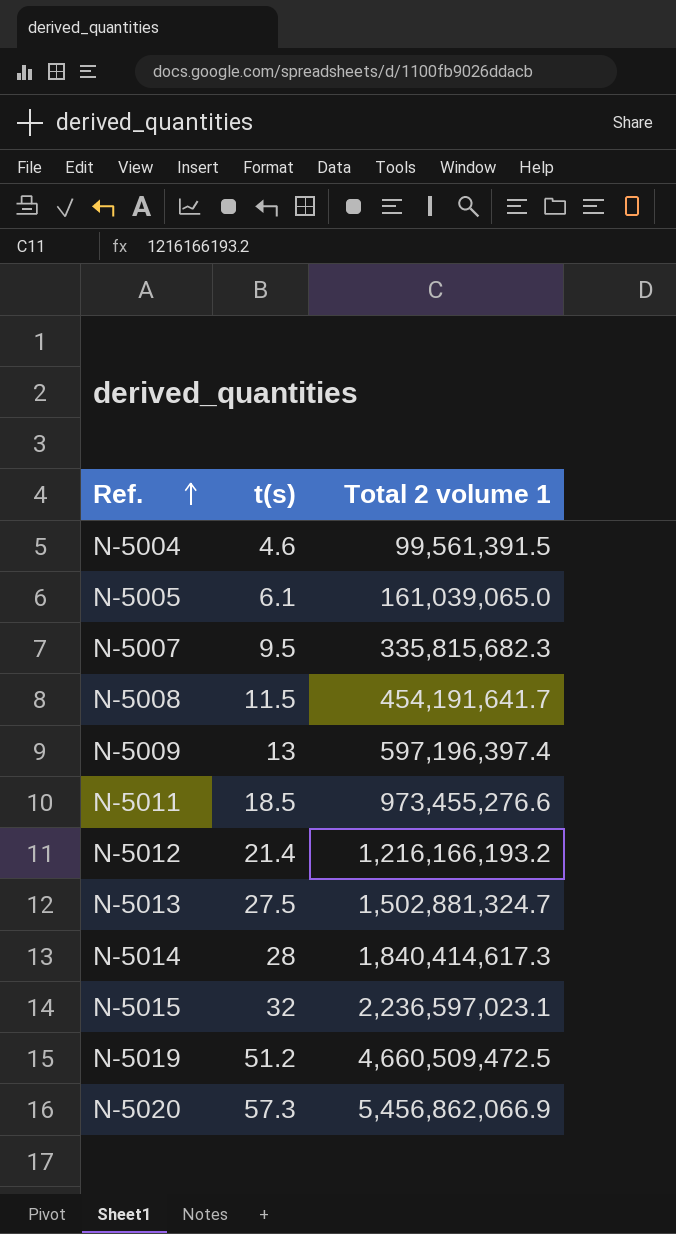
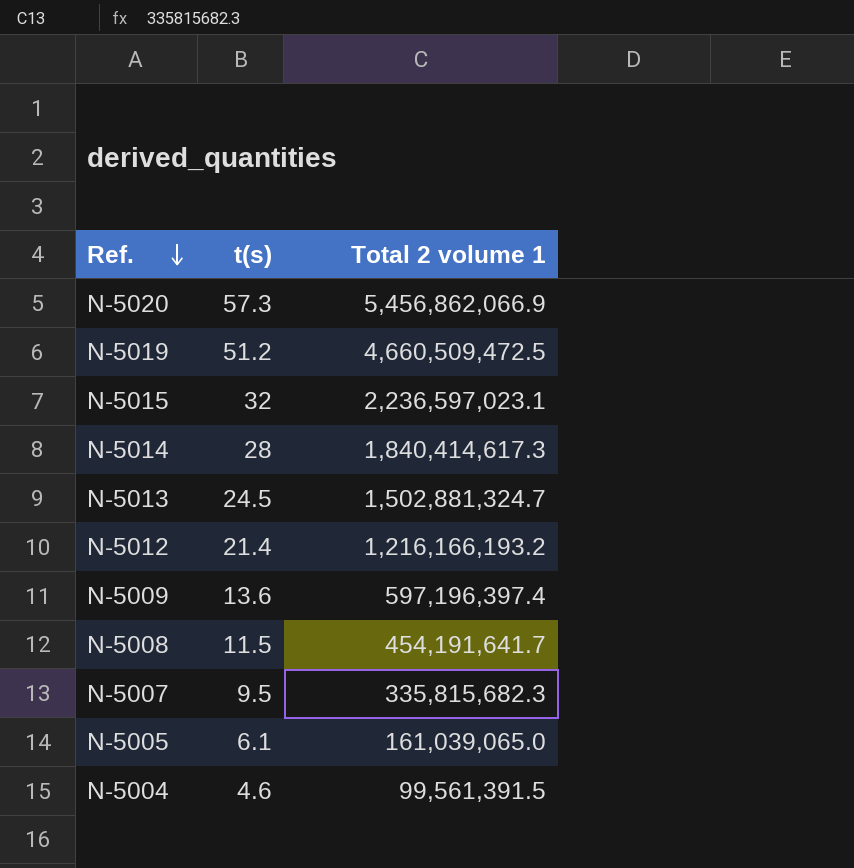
row order: Ref. ascending -> Ref. descending
row N-5011: 18.5 | 973,455,276.6 -> none
N-5013 | t(s): 27.5 -> 24.5
N-5009 | t(s): 13 -> 13.6

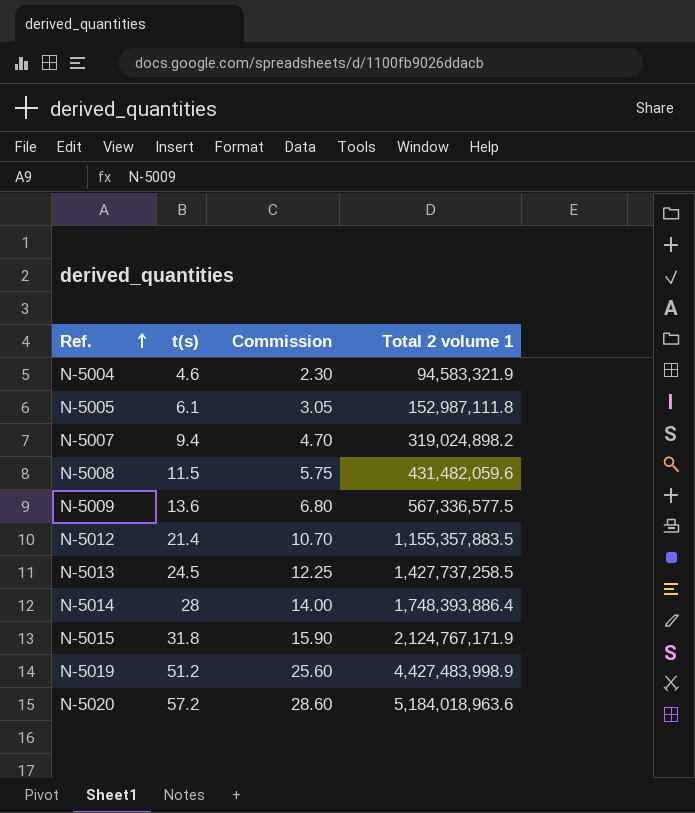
row order: Ref. descending -> Ref. ascending
column Commission | formula: none -> [t(s)] * 0.5
N-5004 | Total 2 volume 1: 99,561,391.5 -> 94,583,321.9
N-5005 | Total 2 volume 1: 161,039,065.0 -> 152,987,111.8
N-5007 | t(s): 9.5 -> 9.4
N-5007 | Total 2 volume 1: 335,815,682.3 -> 319,024,898.2
N-5008 | Total 2 volume 1: 454,191,641.7 -> 431,482,059.6
N-5009 | Total 2 volume 1: 597,196,397.4 -> 567,336,577.5
N-5012 | Total 2 volume 1: 1,216,166,193.2 -> 1,155,357,883.5
N-5013 | Total 2 volume 1: 1,502,881,324.7 -> 1,427,737,258.5
N-5014 | Total 2 volume 1: 1,840,414,617.3 -> 1,748,393,886.4
N-5015 | t(s): 32 -> 31.8
N-5015 | Total 2 volume 1: 2,236,597,023.1 -> 2,124,767,171.9
N-5019 | Total 2 volume 1: 4,660,509,472.5 -> 4,427,483,998.9
N-5020 | t(s): 57.3 -> 57.2
N-5020 | Total 2 volume 1: 5,456,862,066.9 -> 5,184,018,963.6

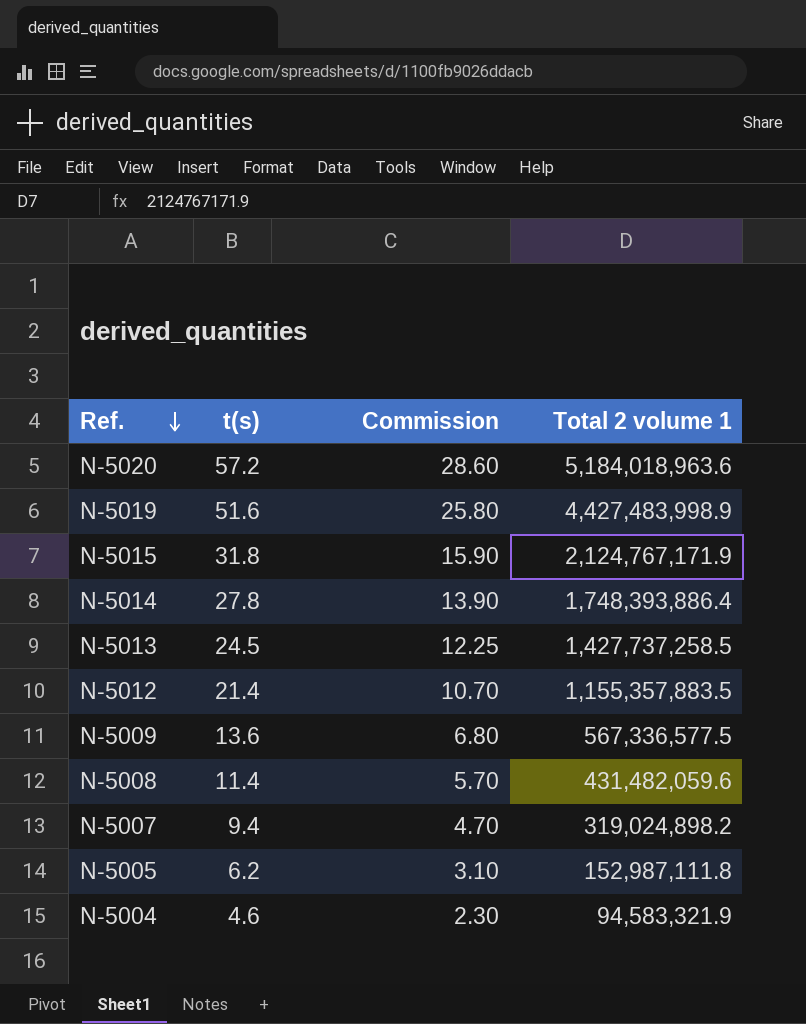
row order: Ref. ascending -> Ref. descending
N-5019 | t(s): 51.2 -> 51.6
N-5019 | Commission: 25.60 -> 25.80
N-5014 | t(s): 28 -> 27.8
N-5014 | Commission: 14.00 -> 13.90
N-5008 | t(s): 11.5 -> 11.4
N-5008 | Commission: 5.75 -> 5.70
N-5005 | t(s): 6.1 -> 6.2
N-5005 | Commission: 3.05 -> 3.10

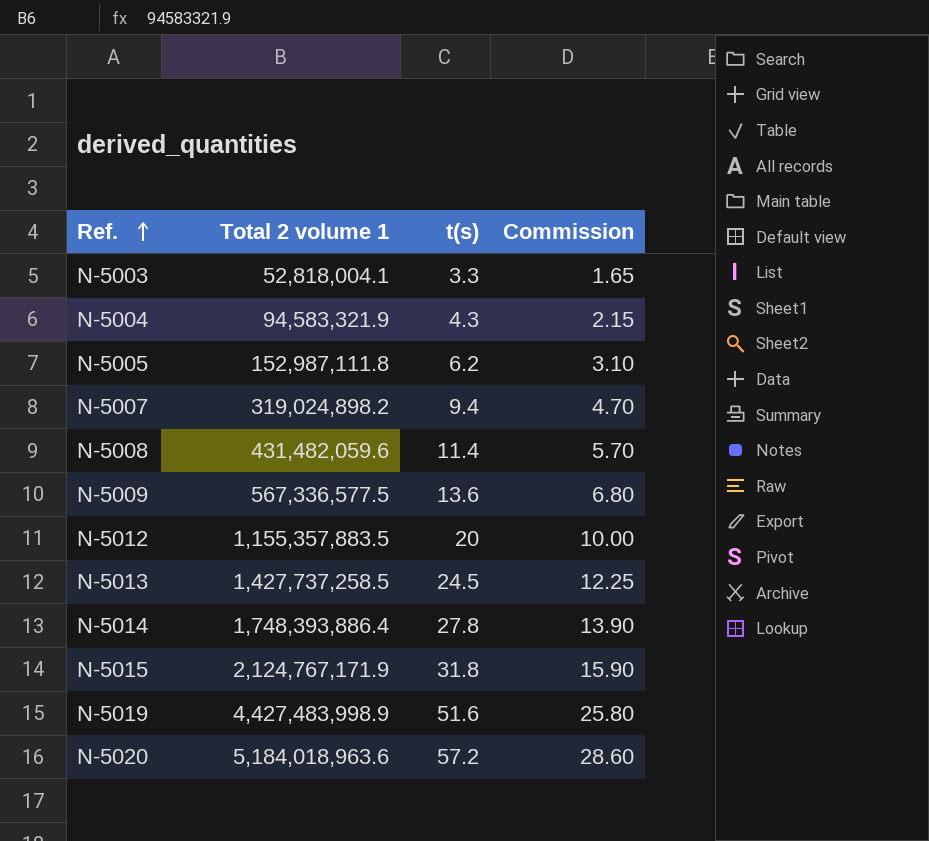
row order: Ref. descending -> Ref. ascending
column Total 2 volume 1 | position: 4 -> 2
row N-5003: none -> 52,818,004.1 | 3.3 | 1.65
N-5004 | t(s): 4.6 -> 4.3
N-5004 | Commission: 2.30 -> 2.15
N-5012 | t(s): 21.4 -> 20
N-5012 | Commission: 10.70 -> 10.00

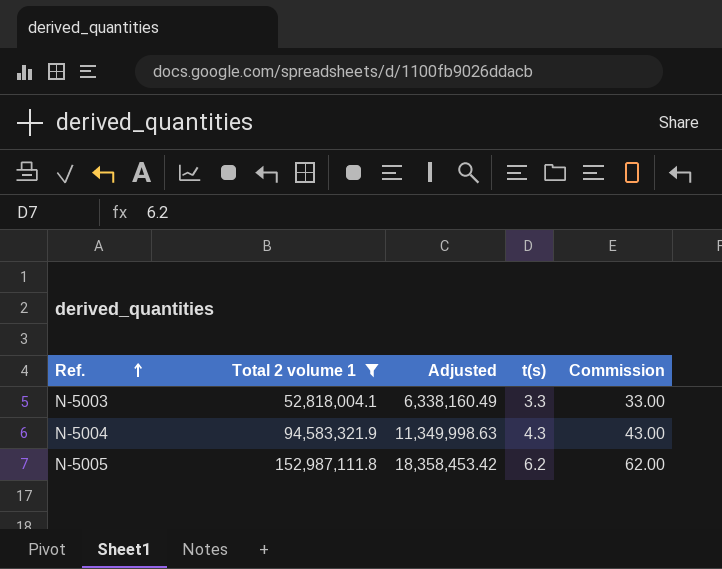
filter: none -> Total 2 volume 1 <= 152,987,111.8
column Adjusted | formula: none -> [Total 2 volume 1] * 0.12
column Commission | formula: [t(s)] * 0.5 -> [t(s)] * 10

